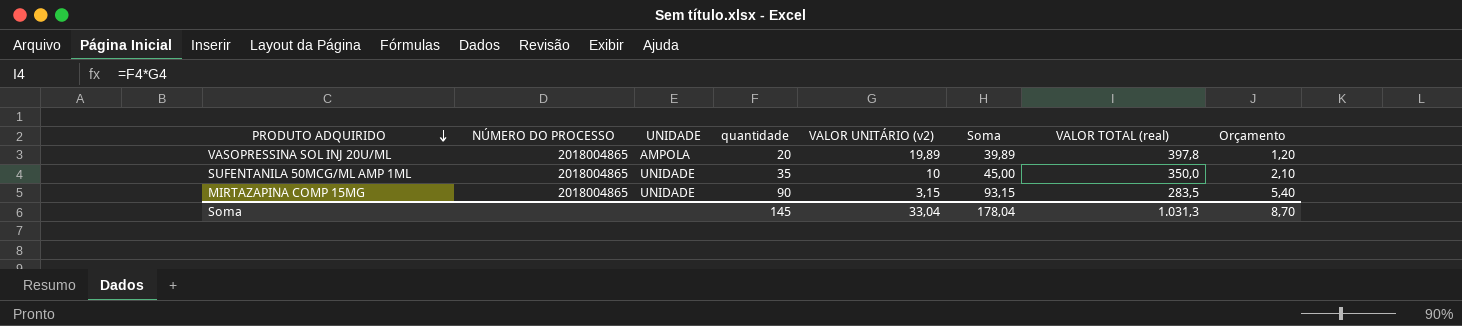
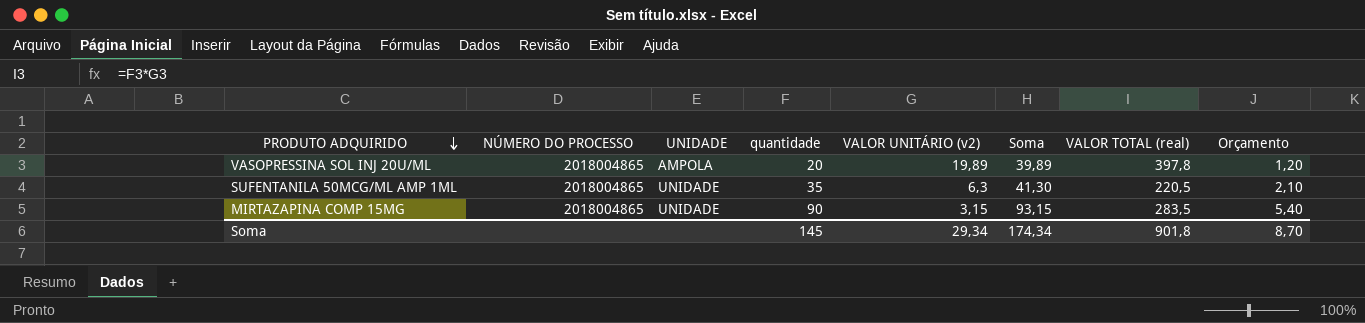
SUFENTANILA 50MCG/ML AMP 1ML | VALOR UNITÁRIO (v2): 10 -> 6,3
SUFENTANILA 50MCG/ML AMP 1ML | Soma: 45,00 -> 41,30
SUFENTANILA 50MCG/ML AMP 1ML | VALOR TOTAL (real): 350,0 -> 220,5
Soma | VALOR UNITÁRIO (v2): 33,04 -> 29,34
Soma | Soma: 178,04 -> 174,34
Soma | VALOR TOTAL (real): 1.031,3 -> 901,8

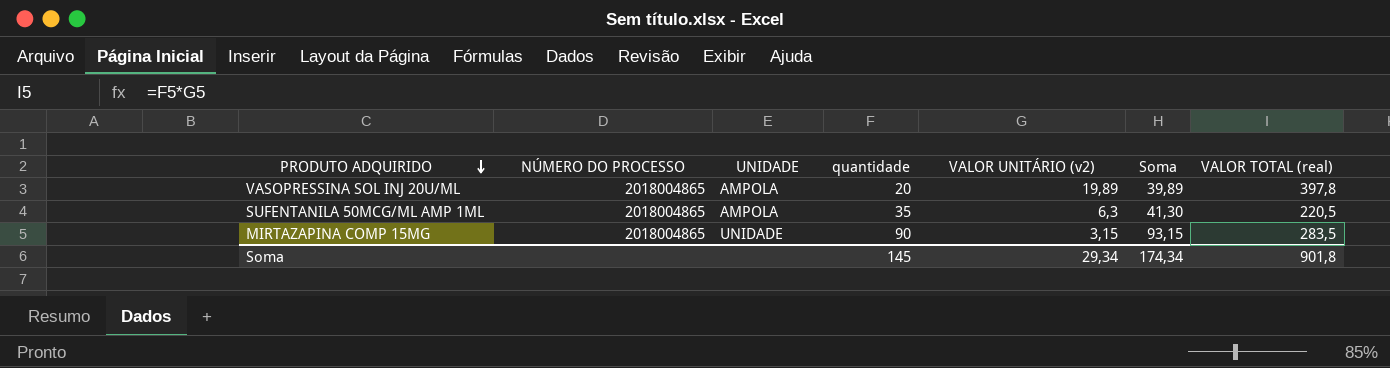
column Orçamento | formula: [quantidade] * 0,06 -> none
SUFENTANILA 50MCG/ML AMP 1ML | UNIDADE: UNIDADE -> AMPOLA

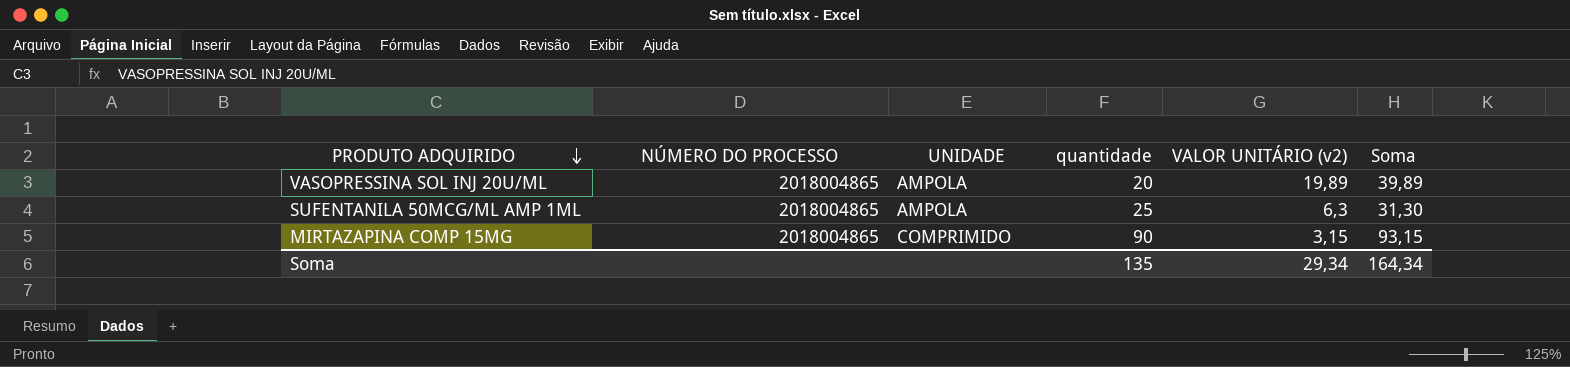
column VALOR TOTAL (real) | formula: [quantidade] * [VALOR UNITÁRIO (v2)] -> none
SUFENTANILA 50MCG/ML AMP 1ML | quantidade: 35 -> 25
SUFENTANILA 50MCG/ML AMP 1ML | Soma: 41,30 -> 31,30
MIRTAZAPINA COMP 15MG | UNIDADE: UNIDADE -> COMPRIMIDO
Soma | quantidade: 145 -> 135
Soma | Soma: 174,34 -> 164,34

